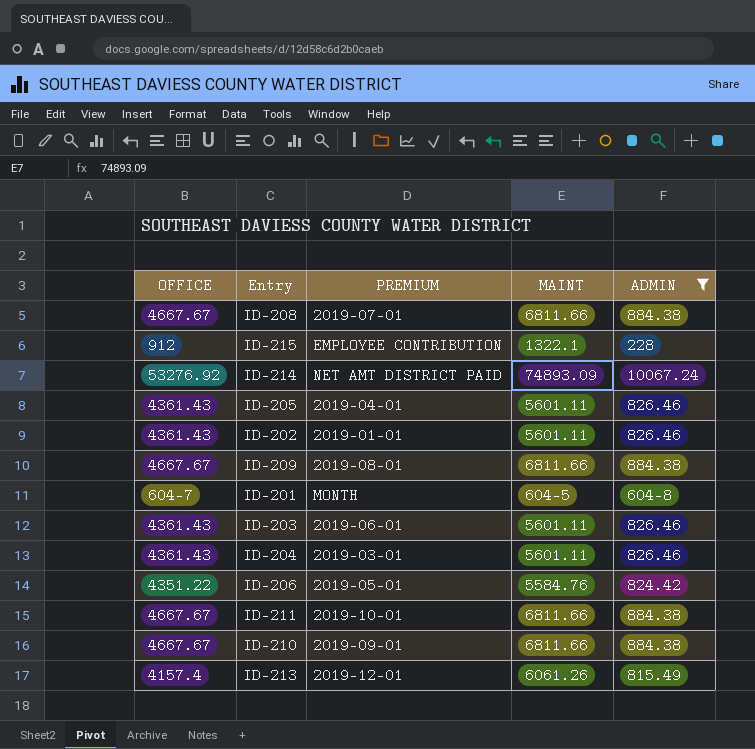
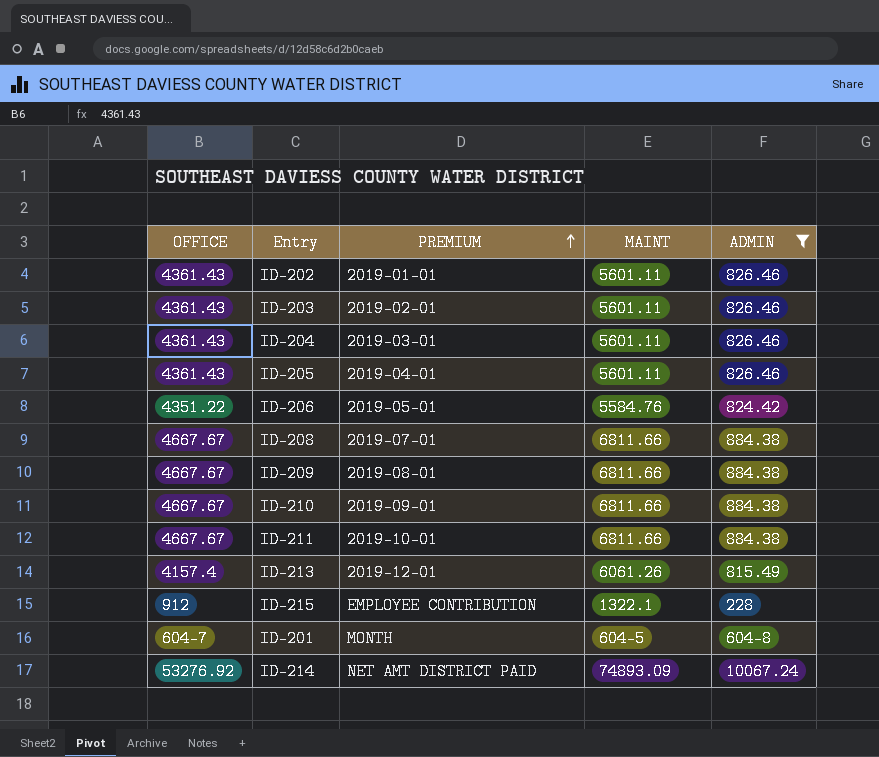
row order: none -> PREMIUM ascending
ID-203 | PREMIUM: 2019-06-01 -> 2019-02-01

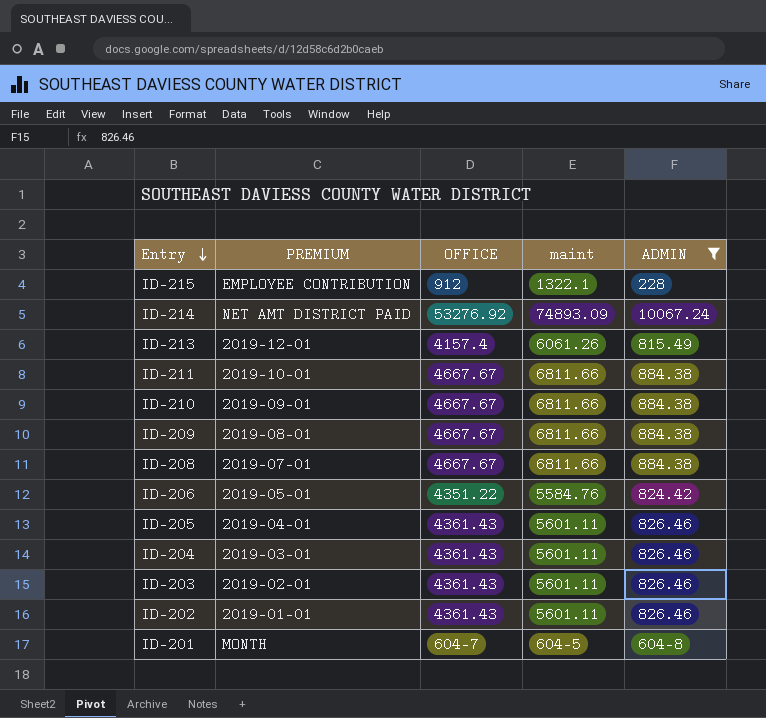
row order: PREMIUM ascending -> Entry descending
column OFFICE | position: 1 -> 3
column name: MAINT -> maint

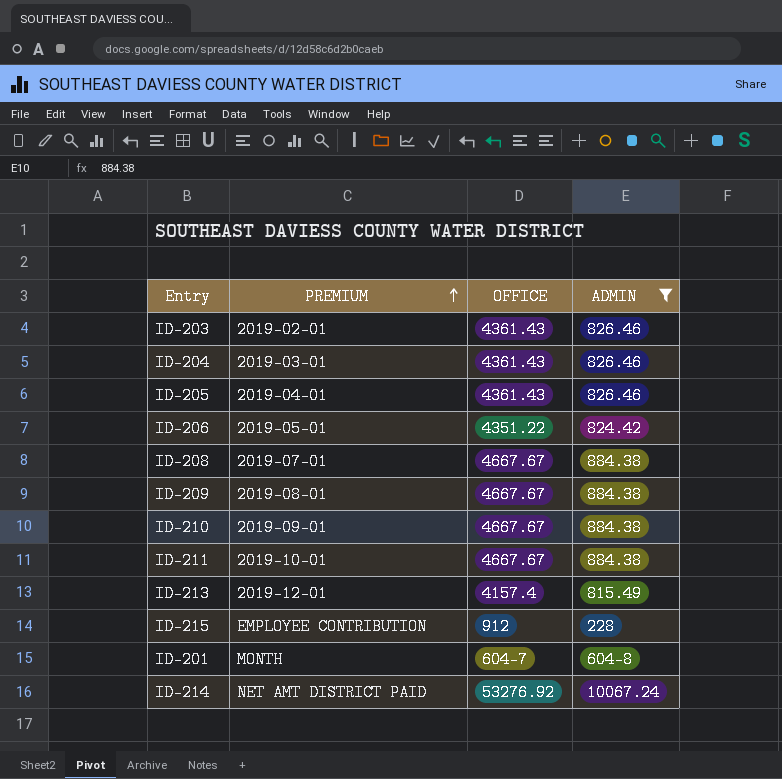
row order: Entry descending -> PREMIUM ascending
column maint | position: 4 -> none
row ID-202: 2019-01-01 | 4361.43 | 5601.11 | 826.46 -> none

